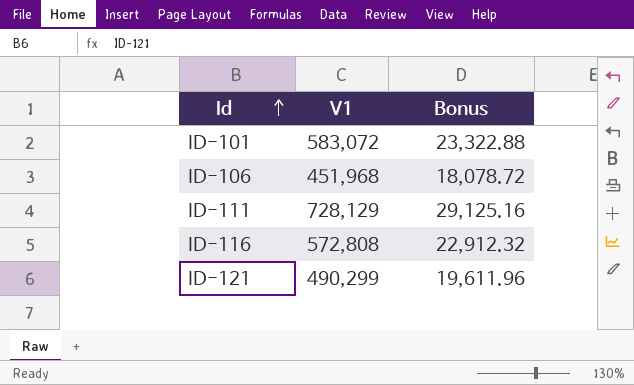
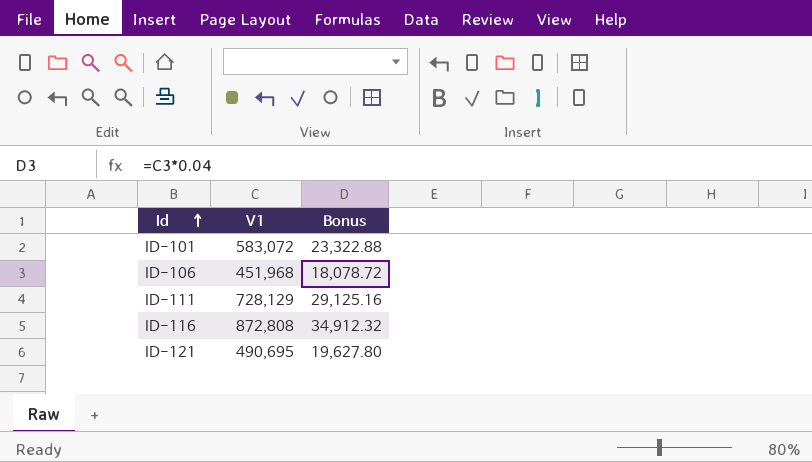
ID-116 | V1: 572,808 -> 872,808
ID-116 | Bonus: 22,912.32 -> 34,912.32
ID-121 | V1: 490,299 -> 490,695
ID-121 | Bonus: 19,611.96 -> 19,627.80

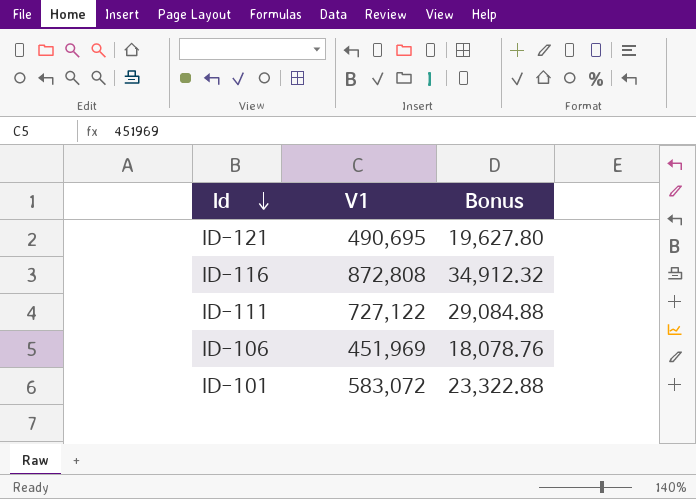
row order: Id ascending -> Id descending
ID-111 | V1: 728,129 -> 727,122
ID-111 | Bonus: 29,125.16 -> 29,084.88
ID-106 | V1: 451,968 -> 451,969
ID-106 | Bonus: 18,078.72 -> 18,078.76

